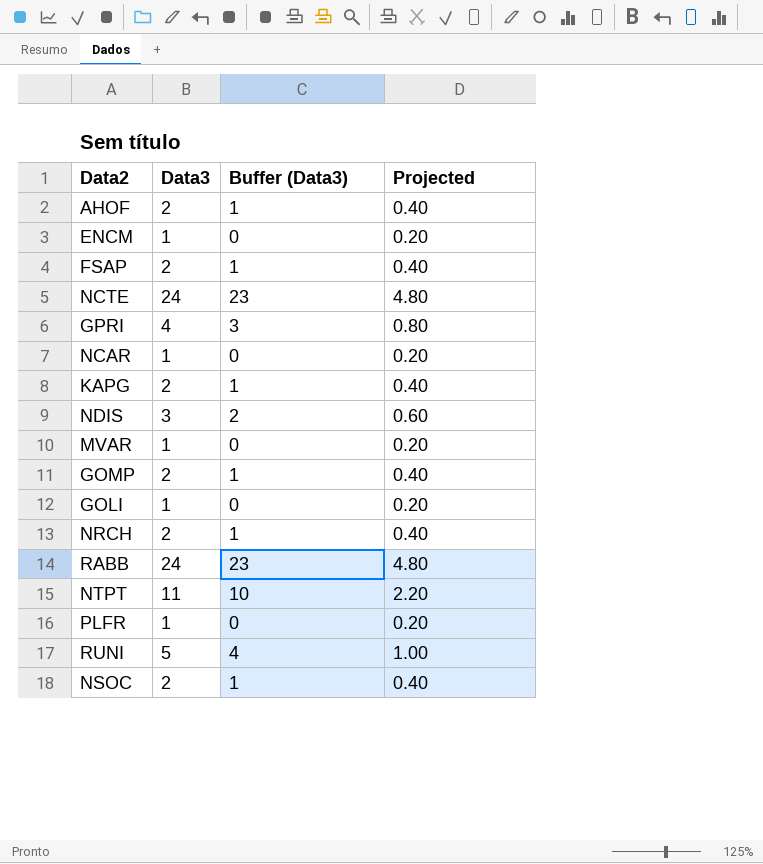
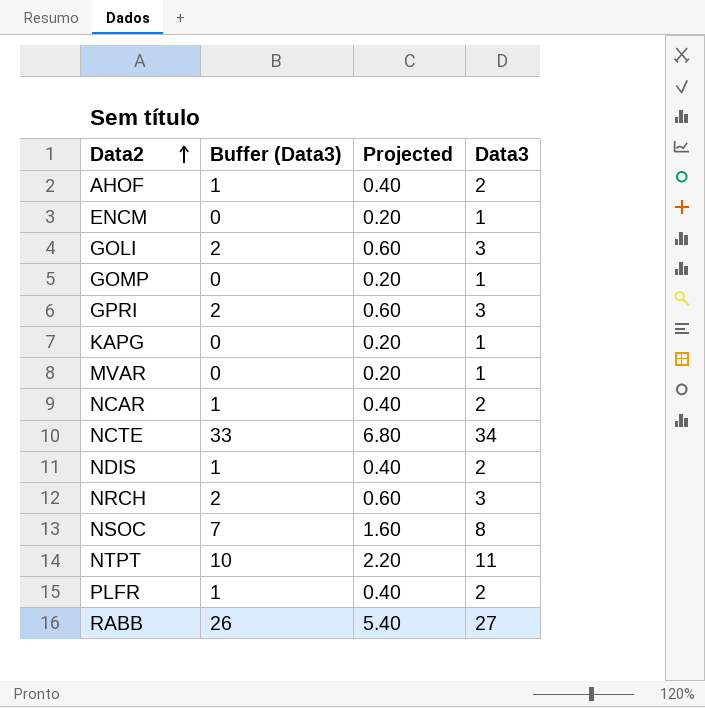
row order: none -> Data2 ascending
column Data3 | position: 2 -> 4
row FSAP: 2 | 1 | 0.40 -> none
row RUNI: 5 | 4 | 1.00 -> none
GOLI | Buffer (Data3): 0 -> 2
GOLI | Projected: 0.20 -> 0.60
GOLI | Data3: 1 -> 3
GOMP | Buffer (Data3): 1 -> 0
GOMP | Projected: 0.40 -> 0.20
GOMP | Data3: 2 -> 1
GPRI | Buffer (Data3): 3 -> 2
GPRI | Projected: 0.80 -> 0.60
GPRI | Data3: 4 -> 3
KAPG | Buffer (Data3): 1 -> 0
KAPG | Projected: 0.40 -> 0.20
KAPG | Data3: 2 -> 1
NCAR | Buffer (Data3): 0 -> 1
NCAR | Projected: 0.20 -> 0.40
NCAR | Data3: 1 -> 2
NCTE | Buffer (Data3): 23 -> 33
NCTE | Projected: 4.80 -> 6.80
NCTE | Data3: 24 -> 34
NDIS | Buffer (Data3): 2 -> 1
NDIS | Projected: 0.60 -> 0.40
NDIS | Data3: 3 -> 2
NRCH | Buffer (Data3): 1 -> 2
NRCH | Projected: 0.40 -> 0.60
NRCH | Data3: 2 -> 3
NSOC | Buffer (Data3): 1 -> 7
NSOC | Projected: 0.40 -> 1.60
NSOC | Data3: 2 -> 8
PLFR | Buffer (Data3): 0 -> 1
PLFR | Projected: 0.20 -> 0.40
PLFR | Data3: 1 -> 2
RABB | Buffer (Data3): 23 -> 26
RABB | Projected: 4.80 -> 5.40
RABB | Data3: 24 -> 27

